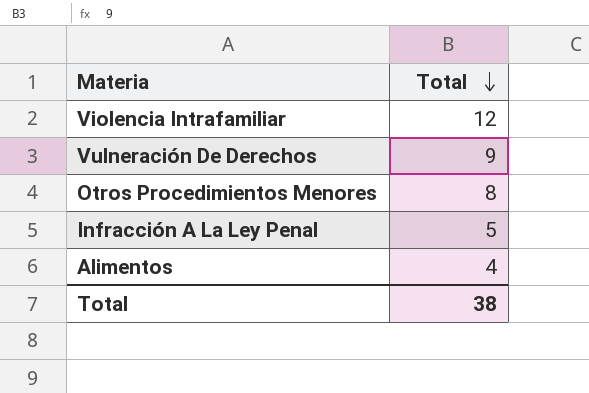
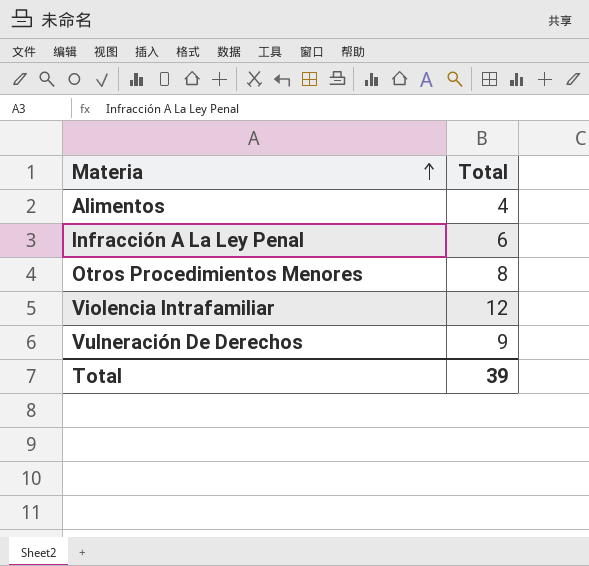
row order: Total descending -> Materia ascending
Infracción A La Ley Penal | Total: 5 -> 6
Total | Total: 38 -> 39

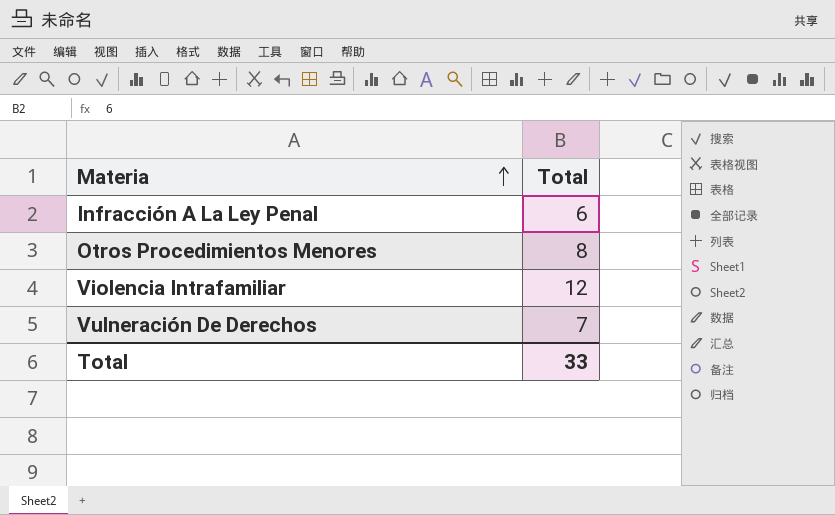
row Alimentos: 4 -> none
Vulneración De Derechos | Total: 9 -> 7
Total | Total: 39 -> 33

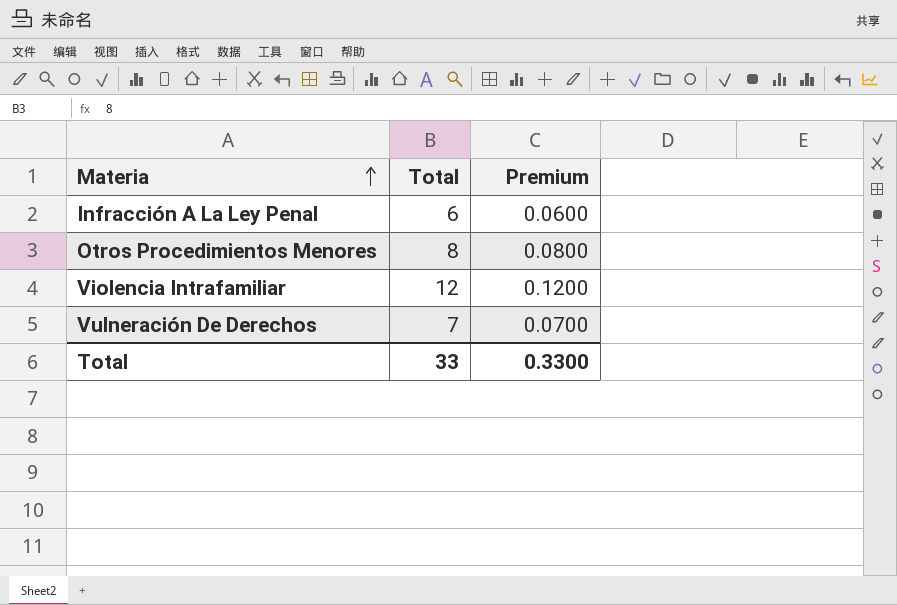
column Premium | formula: none -> [Total] * 0.01

